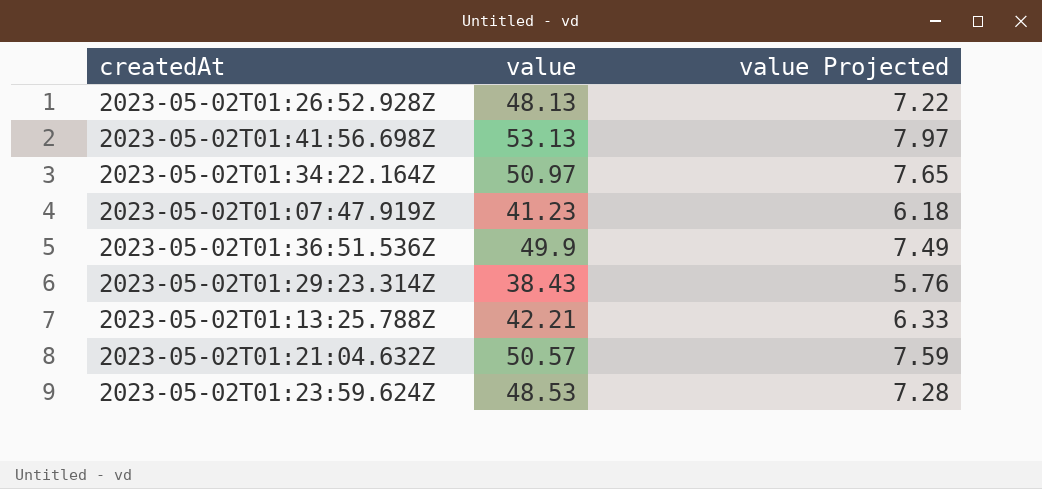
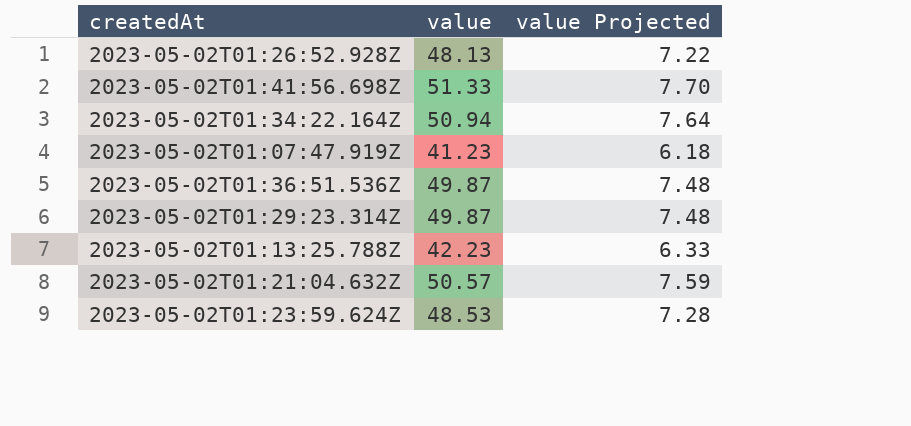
2023-05-02T01:41:56.698Z | value: 53.13 -> 51.33
2023-05-02T01:41:56.698Z | value Projected: 7.97 -> 7.70
2023-05-02T01:34:22.164Z | value: 50.97 -> 50.94
2023-05-02T01:34:22.164Z | value Projected: 7.65 -> 7.64
2023-05-02T01:36:51.536Z | value: 49.9 -> 49.87
2023-05-02T01:36:51.536Z | value Projected: 7.49 -> 7.48
2023-05-02T01:29:23.314Z | value: 38.43 -> 49.87
2023-05-02T01:29:23.314Z | value Projected: 5.76 -> 7.48
2023-05-02T01:13:25.788Z | value: 42.21 -> 42.23

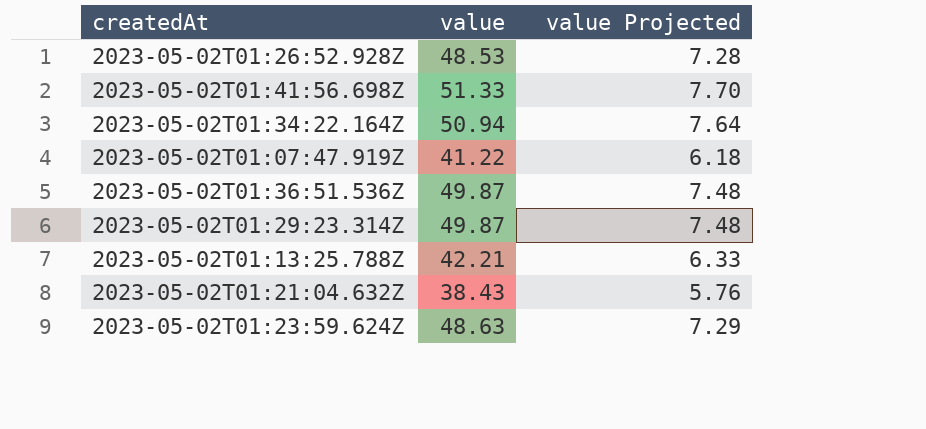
2023-05-02T01:26:52.928Z | value: 48.13 -> 48.53
2023-05-02T01:26:52.928Z | value Projected: 7.22 -> 7.28
2023-05-02T01:07:47.919Z | value: 41.23 -> 41.22
2023-05-02T01:13:25.788Z | value: 42.23 -> 42.21
2023-05-02T01:21:04.632Z | value: 50.57 -> 38.43
2023-05-02T01:21:04.632Z | value Projected: 7.59 -> 5.76
2023-05-02T01:23:59.624Z | value: 48.53 -> 48.63
2023-05-02T01:23:59.624Z | value Projected: 7.28 -> 7.29

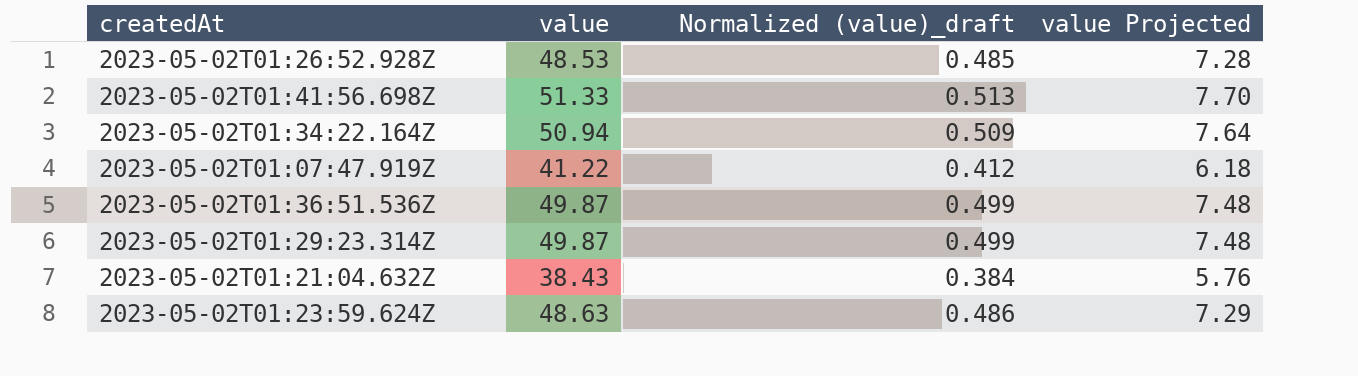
column Normalized (value)_draft | formula: none -> [value] * 0.01
row 2023-05-02T01:13:25.788Z: 42.21 | 6.33 -> none

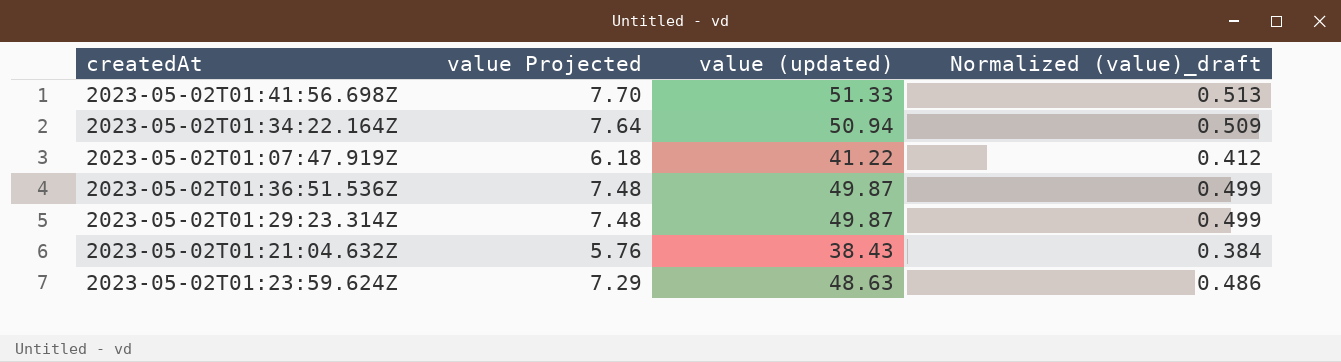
column value Projected | position: 4 -> 2
column name: value -> value (updated)
row 2023-05-02T01:26:52.928Z: 48.53 | 0.485 | 7.28 -> none

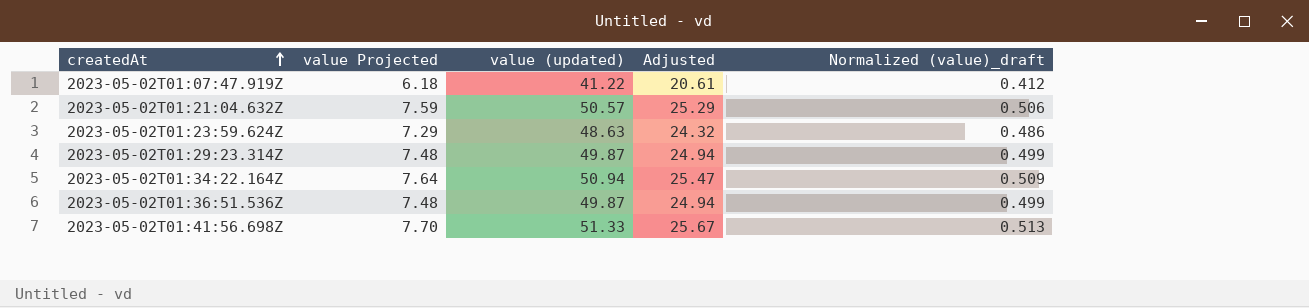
row order: none -> createdAt ascending
column Adjusted | formula: none -> [value (updated)] * 0.5
2023-05-02T01:21:04.632Z | value Projected: 5.76 -> 7.59
2023-05-02T01:21:04.632Z | value (updated): 38.43 -> 50.57
2023-05-02T01:21:04.632Z | Normalized (value)_draft: 0.384 -> 0.506

